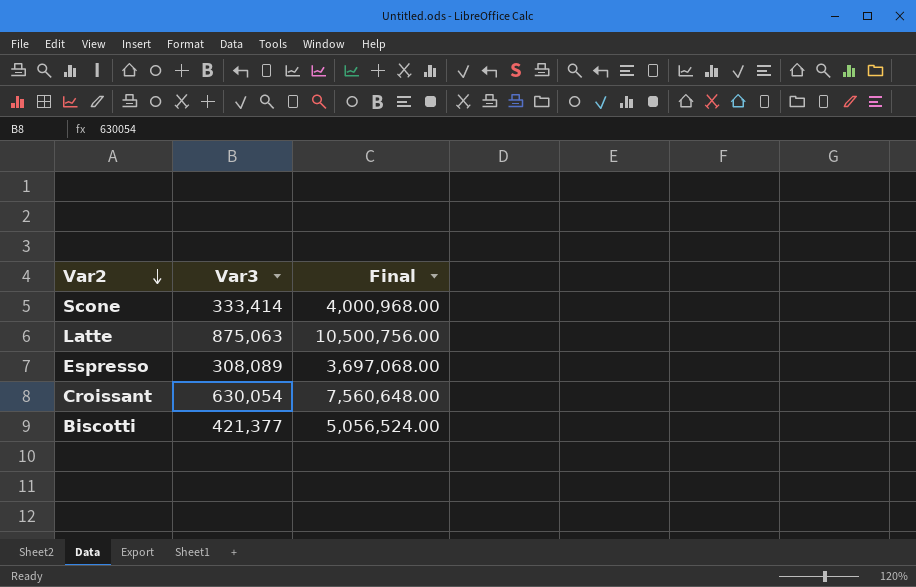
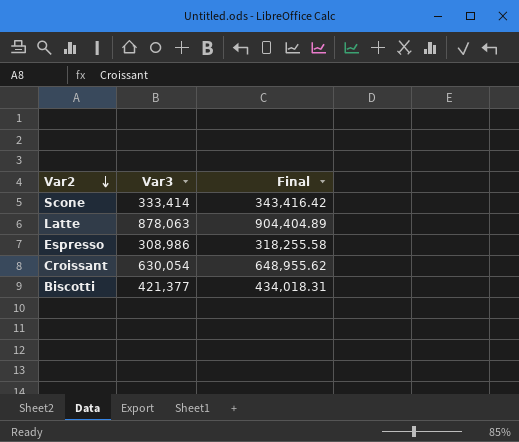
column Final | formula: [Var3] * 12 -> [Var3] * 1.03
Latte | Var3: 875,063 -> 878,063
Espresso | Var3: 308,089 -> 308,986

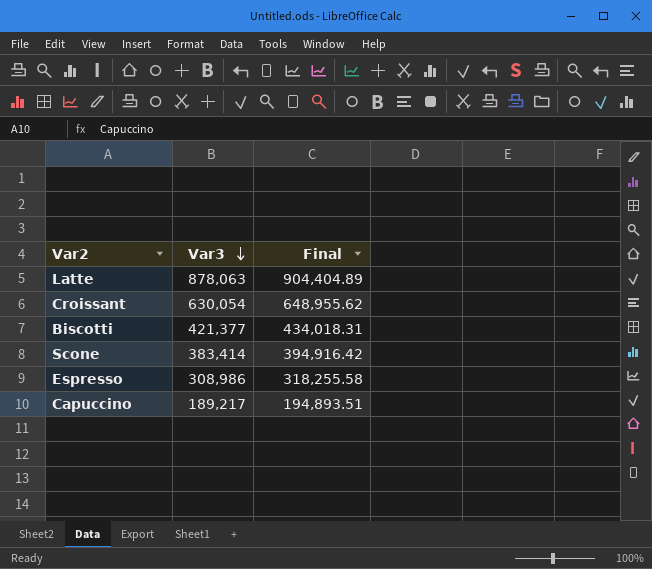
row order: Var2 descending -> Var3 descending
Scone | Var3: 333,414 -> 383,414
Scone | Final: 343,416.42 -> 394,916.42
row Capuccino: none -> 189,217 | 194,893.51

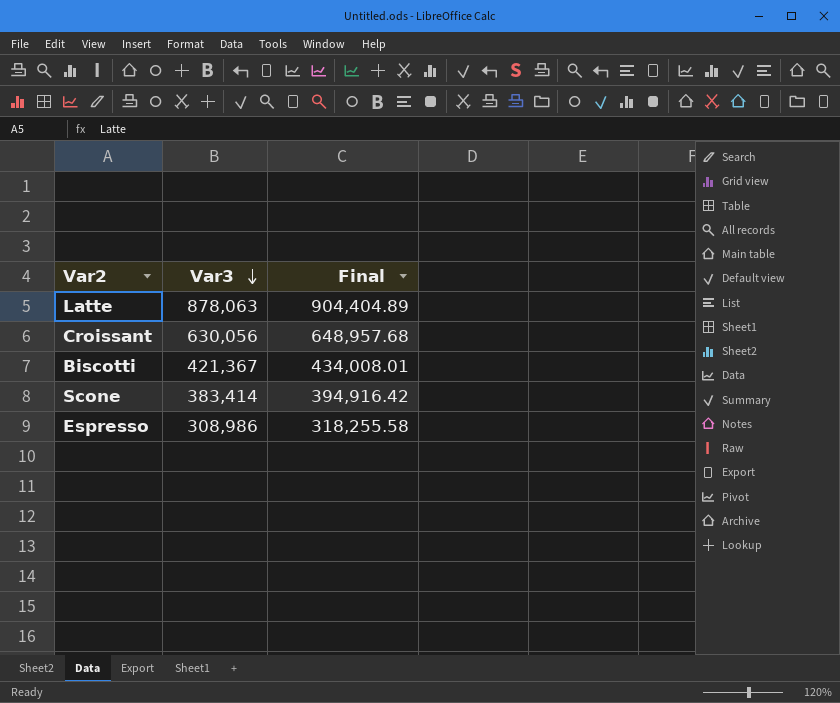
row Capuccino: 189,217 | 194,893.51 -> none
Croissant | Var3: 630,054 -> 630,056
Croissant | Final: 648,955.62 -> 648,957.68
Biscotti | Var3: 421,377 -> 421,367
Biscotti | Final: 434,018.31 -> 434,008.01

